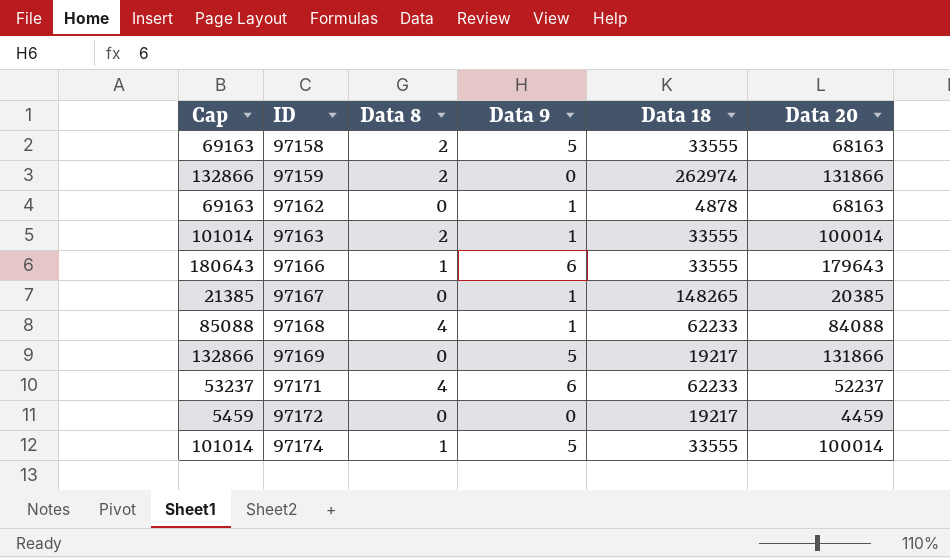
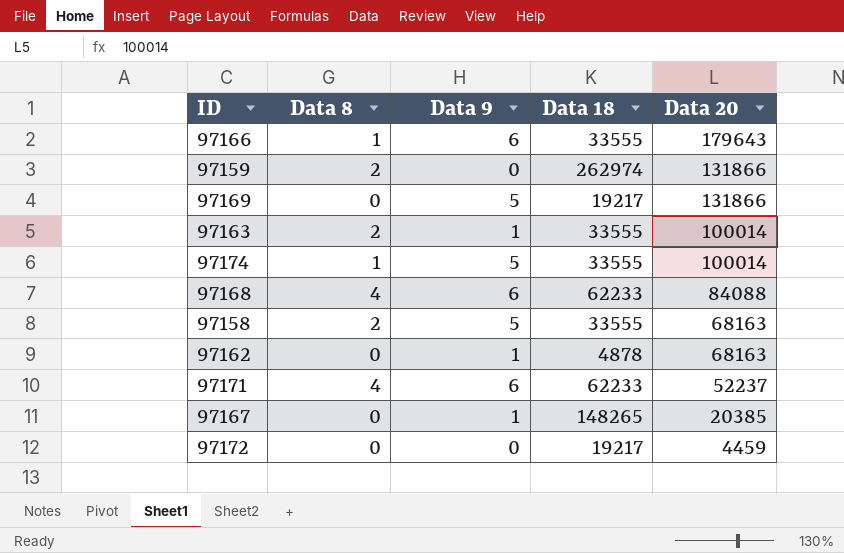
row order: ID ascending -> Data 20 descending
column Cap | formula: [Data 20] + 1000 -> none
97168 | Data 9: 1 -> 6

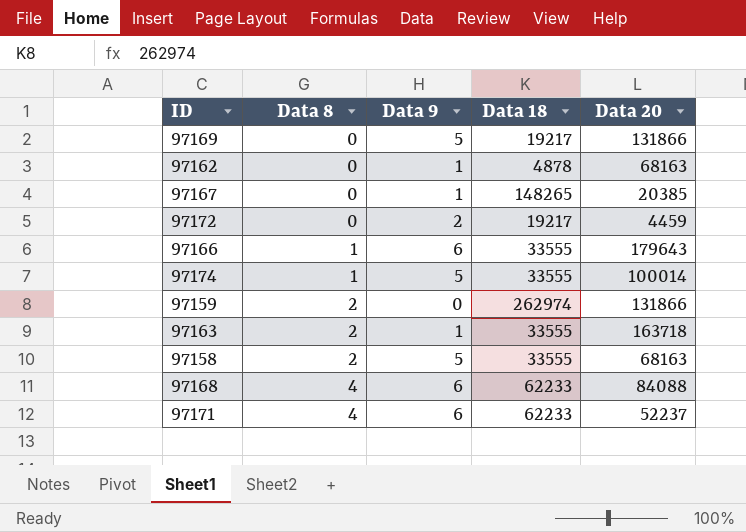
row order: Data 20 descending -> Data 8 ascending
97172 | Data 9: 0 -> 2
97163 | Data 20: 100014 -> 163718

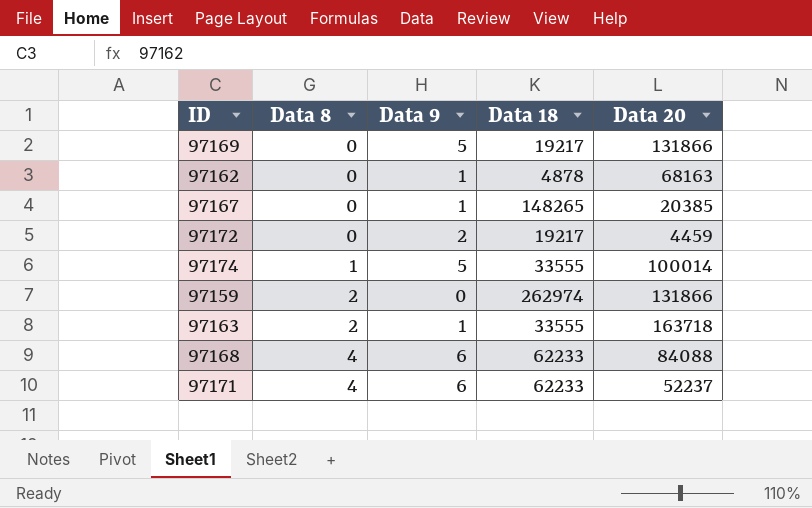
row 97166: 1 | 6 | 33555 | 179643 -> none
row 97158: 2 | 5 | 33555 | 68163 -> none

